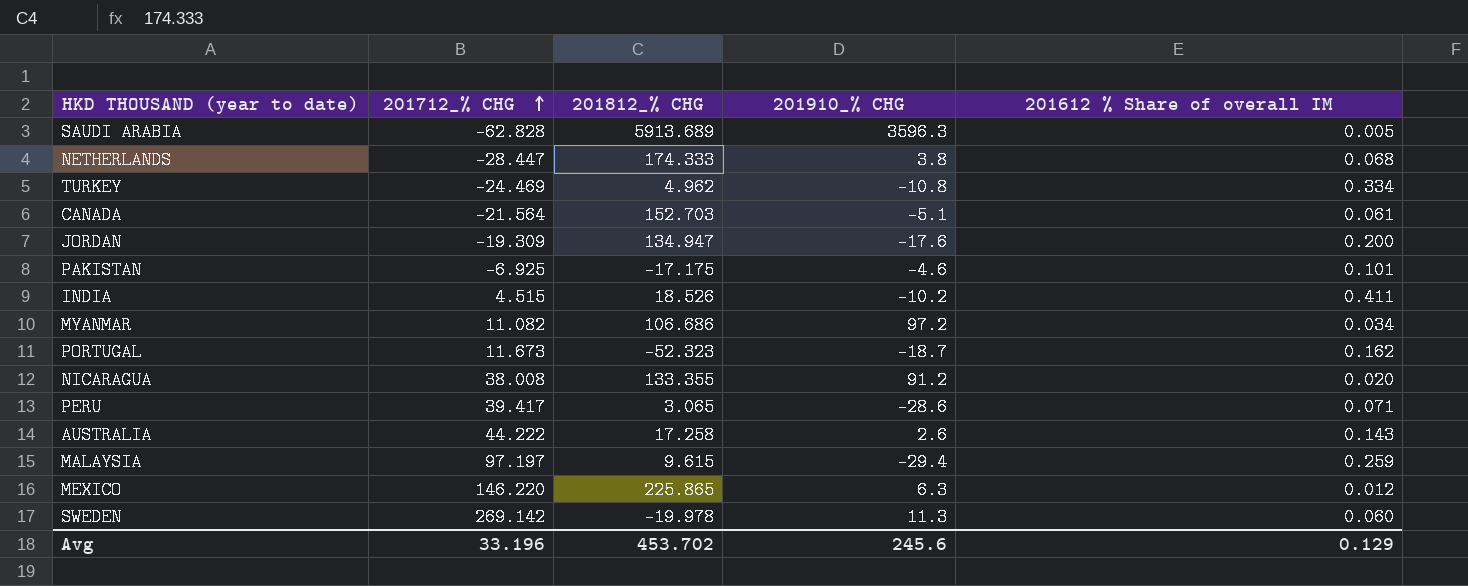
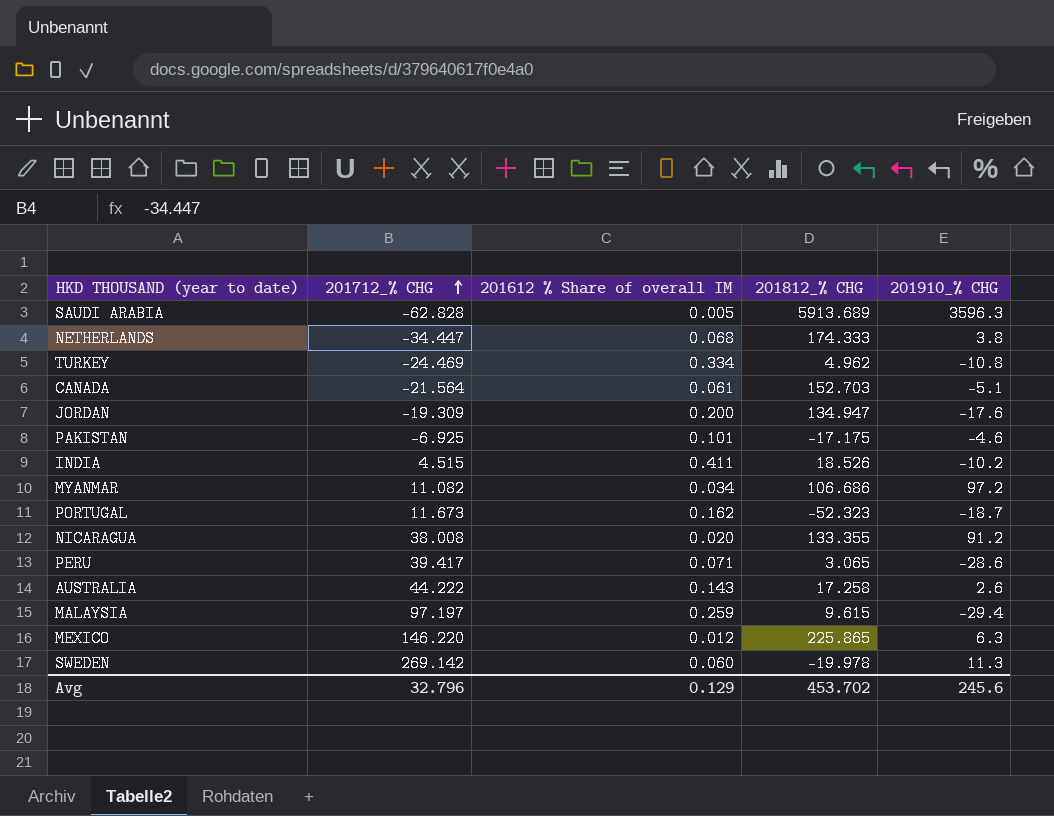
column 201612 % Share of overall IM | position: 5 -> 3
NETHERLANDS | 201712_% CHG: -28.447 -> -34.447
Avg | 201712_% CHG: 33.196 -> 32.796

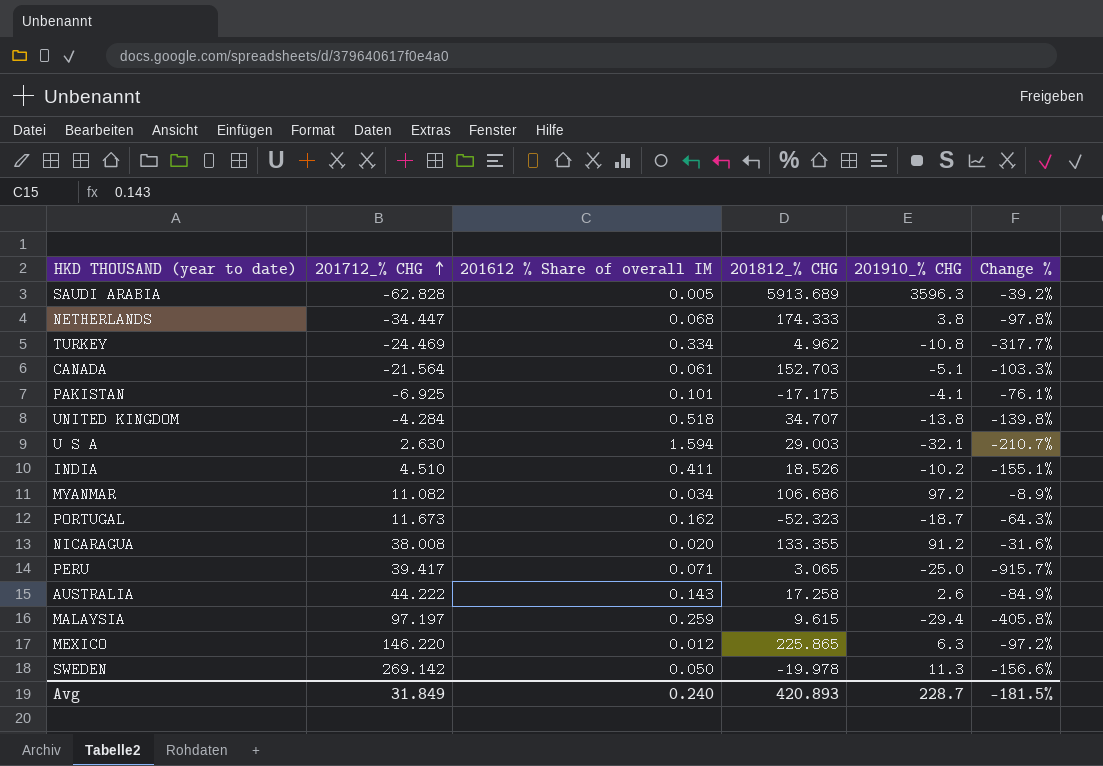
column Change % | formula: none -> ([201910_% CHG] - [201812_% CHG]) / [201812_% CHG]
row JORDAN: -19.309 | 0.200 | 134.947 | -17.6 -> none
PAKISTAN | 201910_% CHG: -4.6 -> -4.1
row UNITED KINGDOM: none -> -4.284 | 0.518 | 34.707 | -13.8 | -139.8%
row U S A: none -> 2.630 | 1.594 | 29.003 | -32.1 | -210.7%
INDIA | 201712_% CHG: 4.515 -> 4.510
PERU | 201910_% CHG: -28.6 -> -25.0
SWEDEN | 201612 % Share of overall IM: 0.060 -> 0.050
Avg | 201712_% CHG: 32.796 -> 31.849
Avg | 201612 % Share of overall IM: 0.129 -> 0.240
Avg | 201812_% CHG: 453.702 -> 420.893
Avg | 201910_% CHG: 245.6 -> 228.7

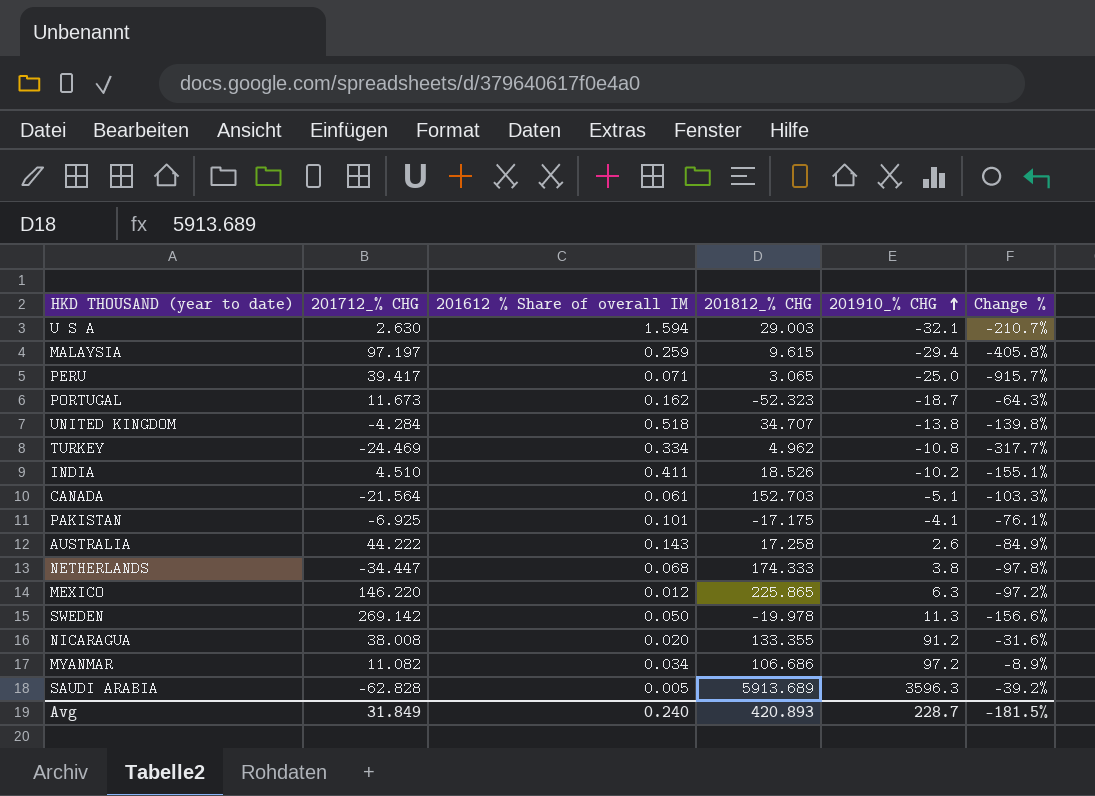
row order: 201712_% CHG ascending -> 201910_% CHG ascending

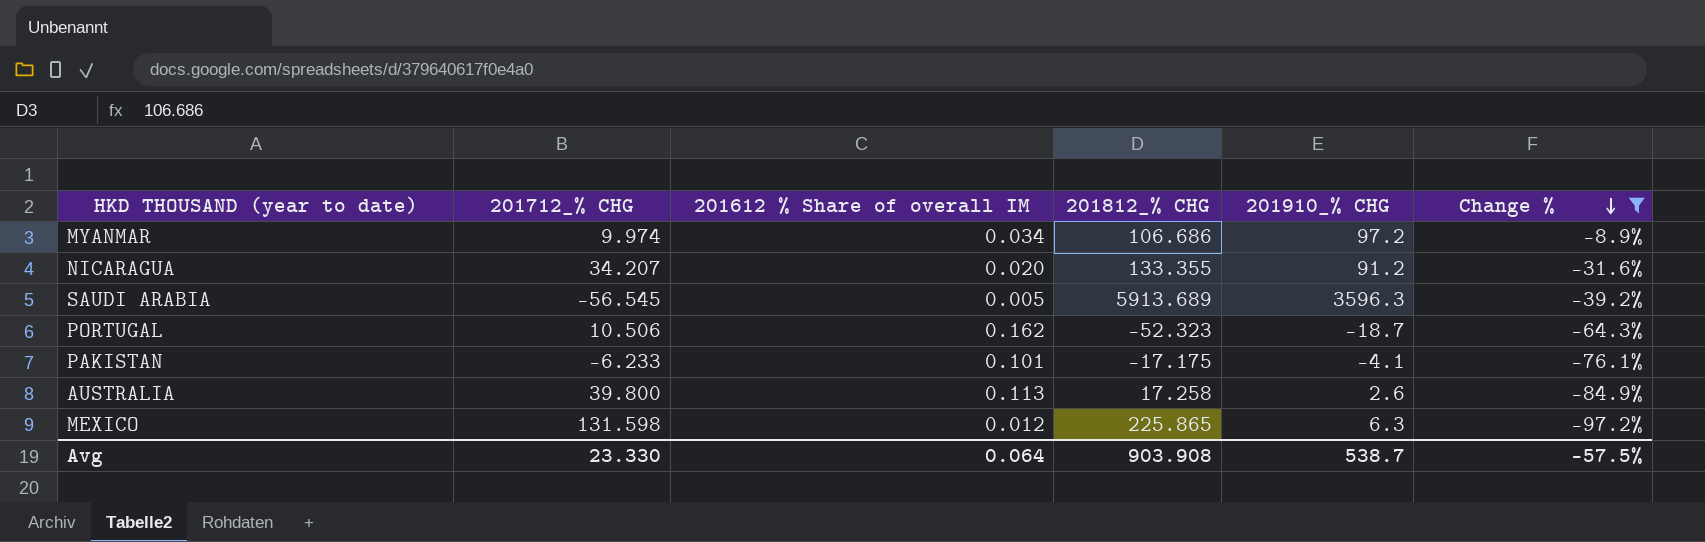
filter: none -> Change % >= -97.2%
row order: 201910_% CHG ascending -> Change % descending
MYANMAR | 201712_% CHG: 11.082 -> 9.974
NICARAGUA | 201712_% CHG: 38.008 -> 34.207
SAUDI ARABIA | 201712_% CHG: -62.828 -> -56.545
PORTUGAL | 201712_% CHG: 11.673 -> 10.506
PAKISTAN | 201712_% CHG: -6.925 -> -6.233
AUSTRALIA | 201712_% CHG: 44.222 -> 39.800
AUSTRALIA | 201612 % Share of overall IM: 0.143 -> 0.113
MEXICO | 201712_% CHG: 146.220 -> 131.598
Avg | 201712_% CHG: 31.849 -> 23.330
Avg | 201612 % Share of overall IM: 0.240 -> 0.064
Avg | 201812_% CHG: 420.893 -> 903.908
Avg | 201910_% CHG: 228.7 -> 538.7
Avg | Change %: -181.5% -> -57.5%

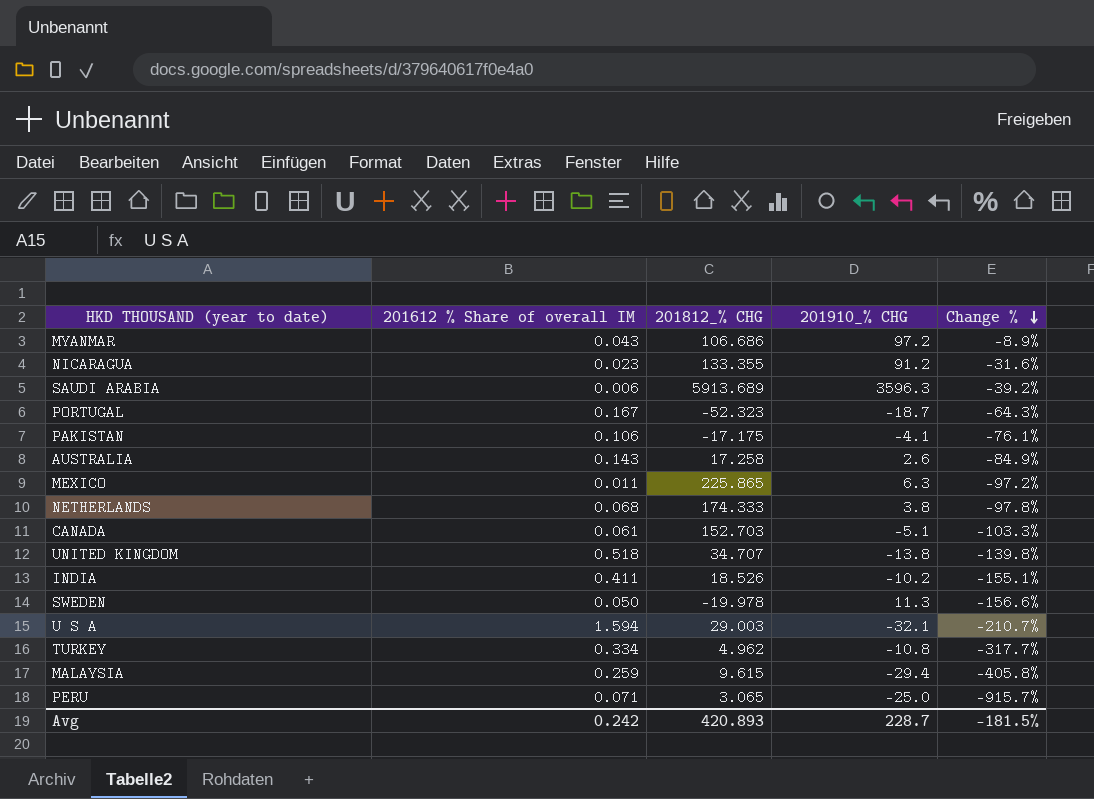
filter: Change % >= -97.2% -> none
column 201712_% CHG | position: 2 -> none
MYANMAR | 201612 % Share of overall IM: 0.034 -> 0.043
NICARAGUA | 201612 % Share of overall IM: 0.020 -> 0.023
SAUDI ARABIA | 201612 % Share of overall IM: 0.005 -> 0.006
PORTUGAL | 201612 % Share of overall IM: 0.162 -> 0.167
PAKISTAN | 201612 % Share of overall IM: 0.101 -> 0.106
AUSTRALIA | 201612 % Share of overall IM: 0.113 -> 0.143
MEXICO | 201612 % Share of overall IM: 0.012 -> 0.011
Avg | 201612 % Share of overall IM: 0.064 -> 0.242
Avg | 201812_% CHG: 903.908 -> 420.893
Avg | 201910_% CHG: 538.7 -> 228.7
Avg | Change %: -57.5% -> -181.5%

